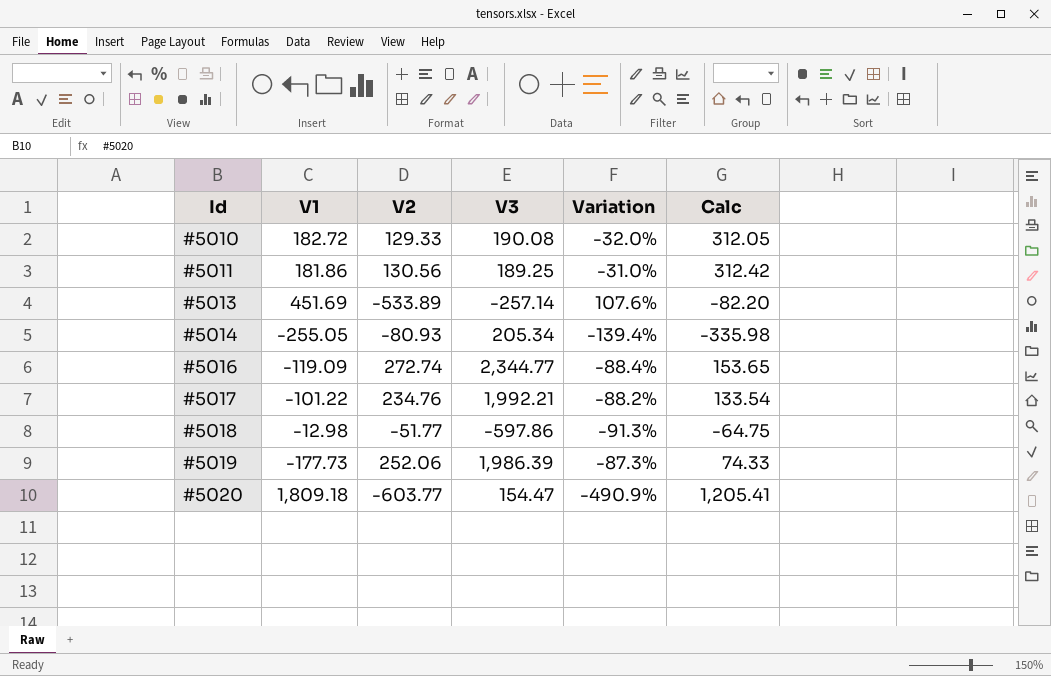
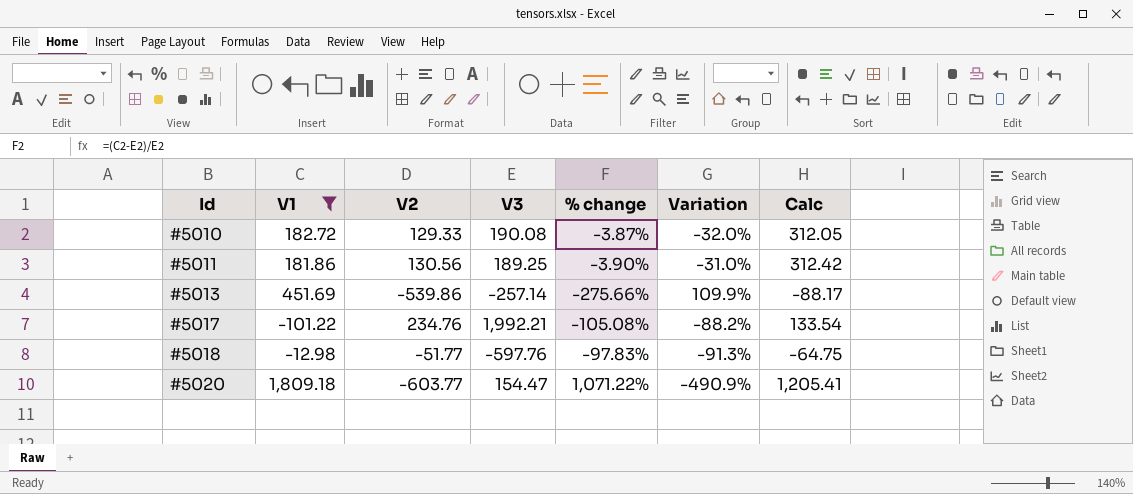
filter: none -> V1 >= -101.22
column % change | formula: none -> ([V1] - [V3]) / [V3]
#5013 | V2: -533.89 -> -539.86
#5013 | Variation: 107.6% -> 109.9%
#5013 | Calc: -82.20 -> -88.17
#5018 | V3: -597.86 -> -597.76

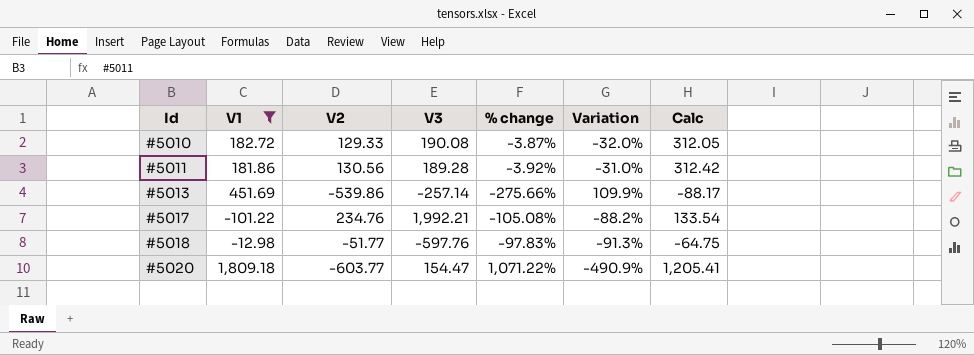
#5011 | V3: 189.25 -> 189.28
#5011 | % change: -3.90% -> -3.92%

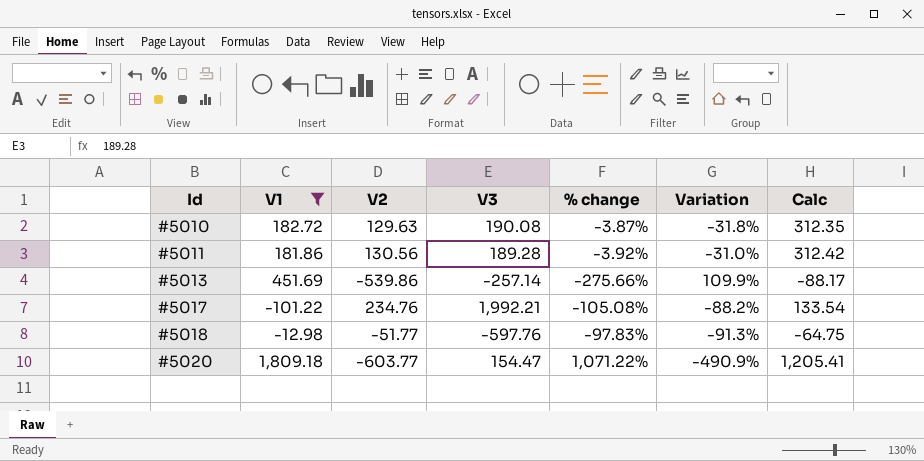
#5010 | V2: 129.33 -> 129.63
#5010 | Variation: -32.0% -> -31.8%
#5010 | Calc: 312.05 -> 312.35

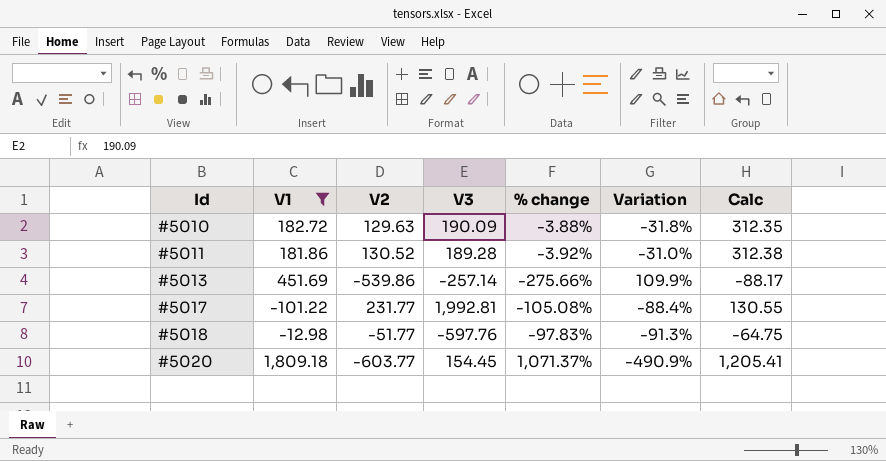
#5010 | V3: 190.08 -> 190.09
#5010 | % change: -3.87% -> -3.88%
#5011 | V2: 130.56 -> 130.52
#5011 | Calc: 312.42 -> 312.38
#5017 | V2: 234.76 -> 231.77
#5017 | V3: 1,992.21 -> 1,992.81
#5017 | Variation: -88.2% -> -88.4%
#5017 | Calc: 133.54 -> 130.55
#5020 | V3: 154.47 -> 154.45
#5020 | % change: 1,071.22% -> 1,071.37%

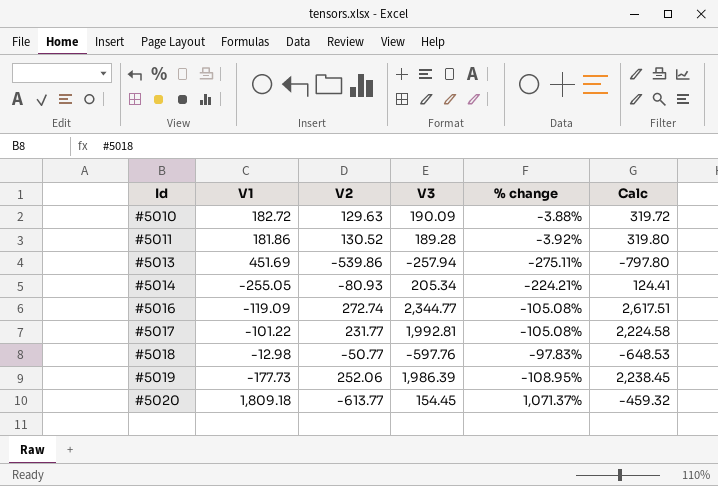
filter: V1 >= -101.22 -> none
column Variation | formula: ([V2] - [V3]) / [V3] -> none
column Calc | formula: [V1] + [V2] -> [V2] + [V3]
#5013 | V3: -257.14 -> -257.94
#5013 | % change: -275.66% -> -275.11%
#5018 | V2: -51.77 -> -50.77
#5020 | V2: -603.77 -> -613.77

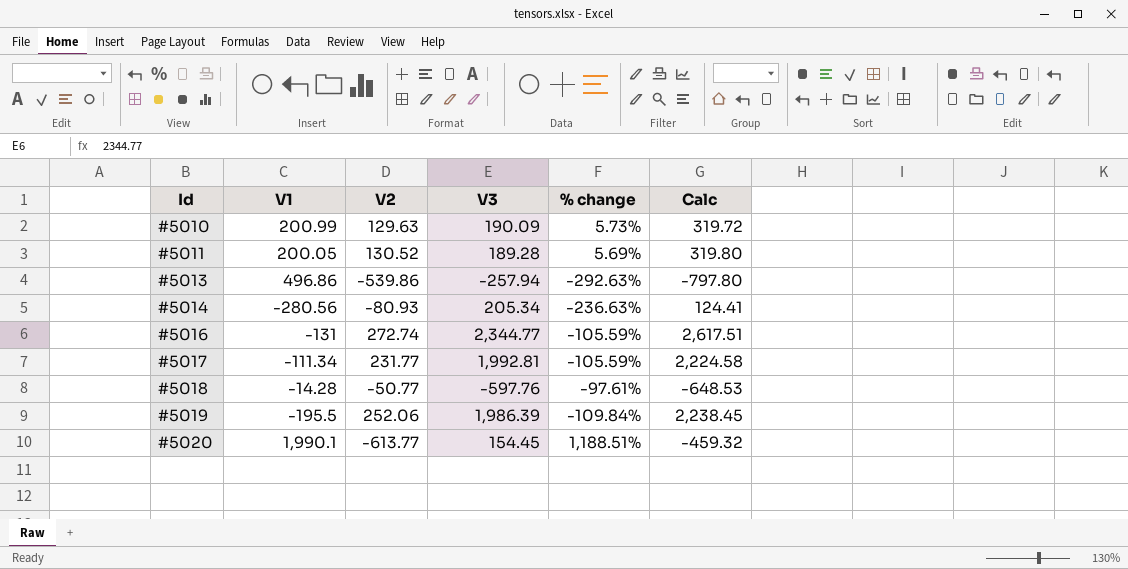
#5010 | V1: 182.72 -> 200.99
#5010 | % change: -3.88% -> 5.73%
#5011 | V1: 181.86 -> 200.05
#5011 | % change: -3.92% -> 5.69%
#5013 | V1: 451.69 -> 496.86
#5013 | % change: -275.11% -> -292.63%
#5014 | V1: -255.05 -> -280.56
#5014 | % change: -224.21% -> -236.63%
#5016 | V1: -119.09 -> -131
#5016 | % change: -105.08% -> -105.59%
#5017 | V1: -101.22 -> -111.34
#5017 | % change: -105.08% -> -105.59%
#5018 | V1: -12.98 -> -14.28
#5018 | % change: -97.83% -> -97.61%
#5019 | V1: -177.73 -> -195.5
#5019 | % change: -108.95% -> -109.84%
#5020 | V1: 1,809.18 -> 1,990.1
#5020 | % change: 1,071.37% -> 1,188.51%

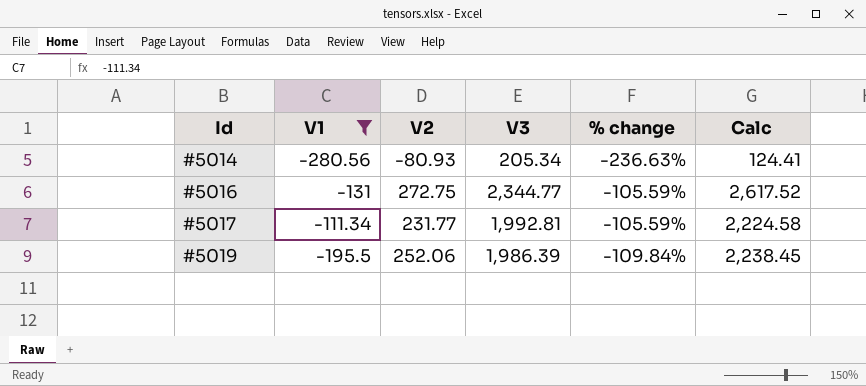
filter: none -> V1 <= -111.34
#5016 | V2: 272.74 -> 272.75
#5016 | Calc: 2,617.51 -> 2,617.52

